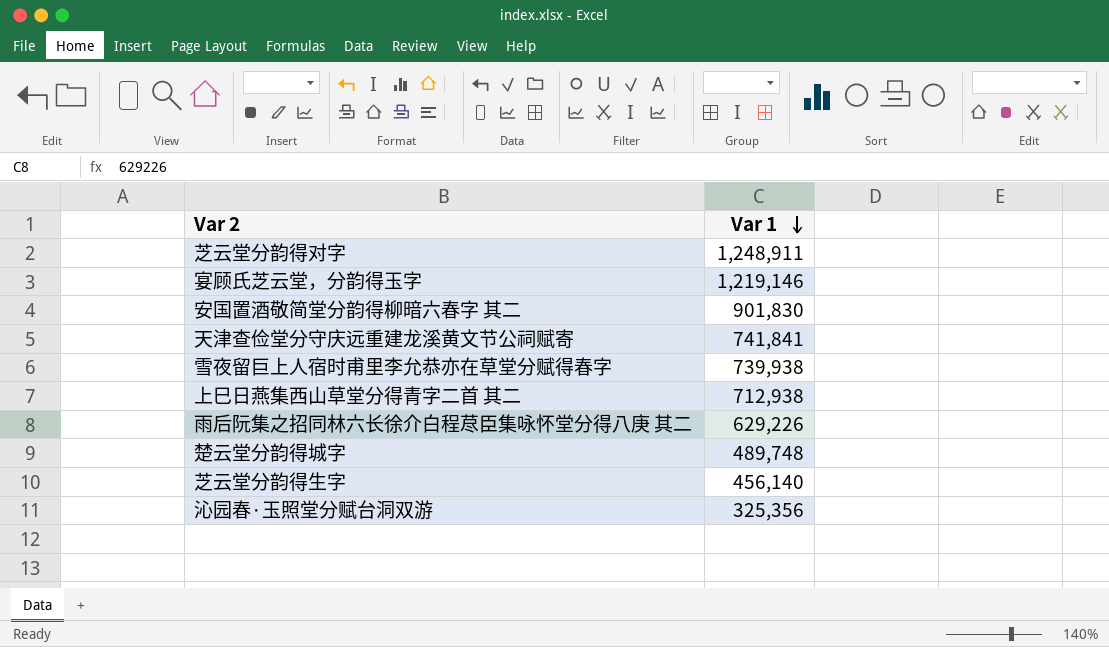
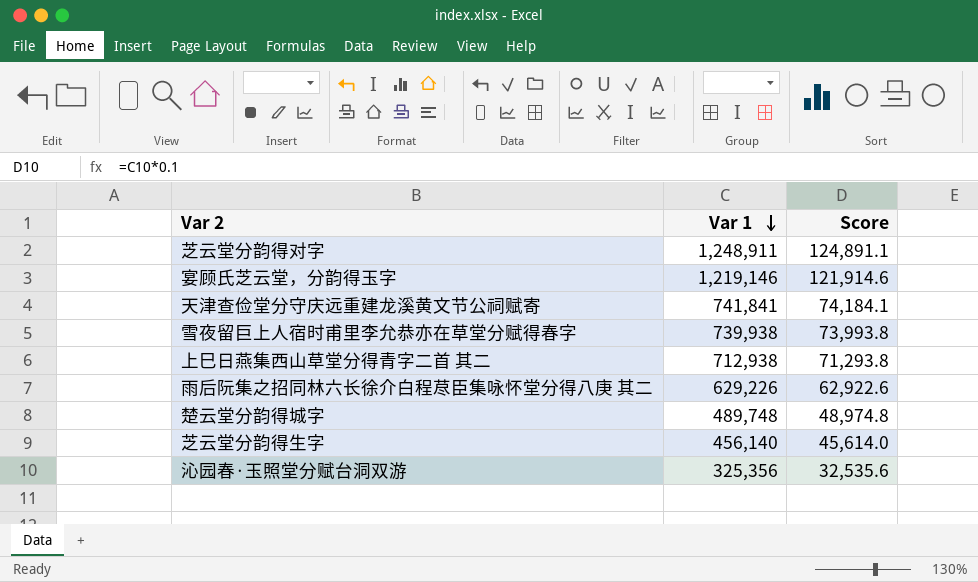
column Score | formula: none -> [Var 1] * 0.1
row 安国置酒敬简堂分韵得柳暗六春字 其二: 901,830 -> none

